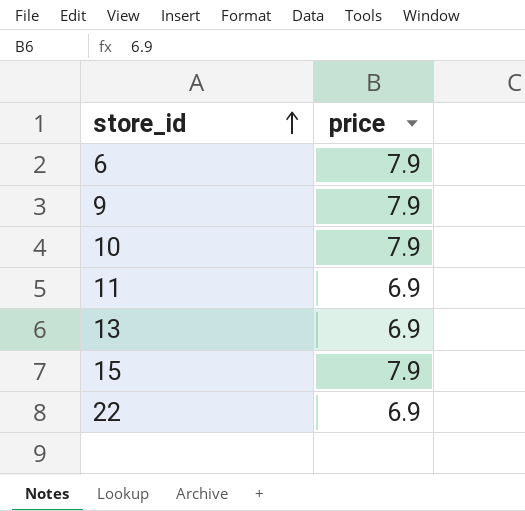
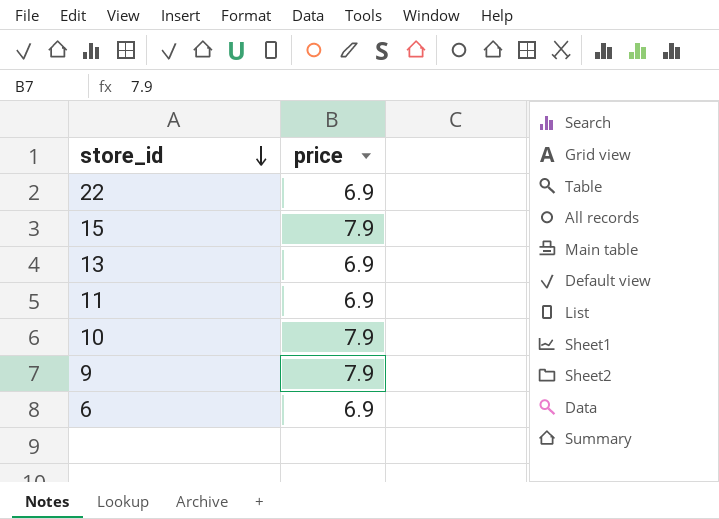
row order: store_id ascending -> store_id descending
6 | price: 7.9 -> 6.9

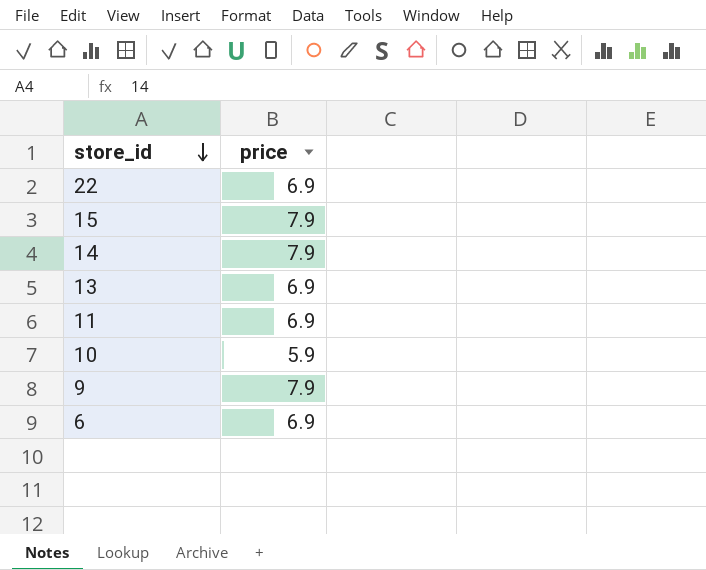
row 14: none -> 7.9
10 | price: 7.9 -> 5.9

